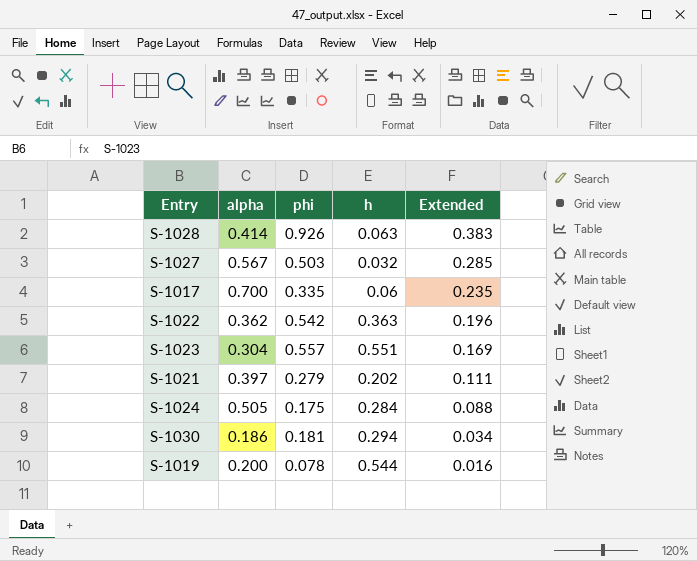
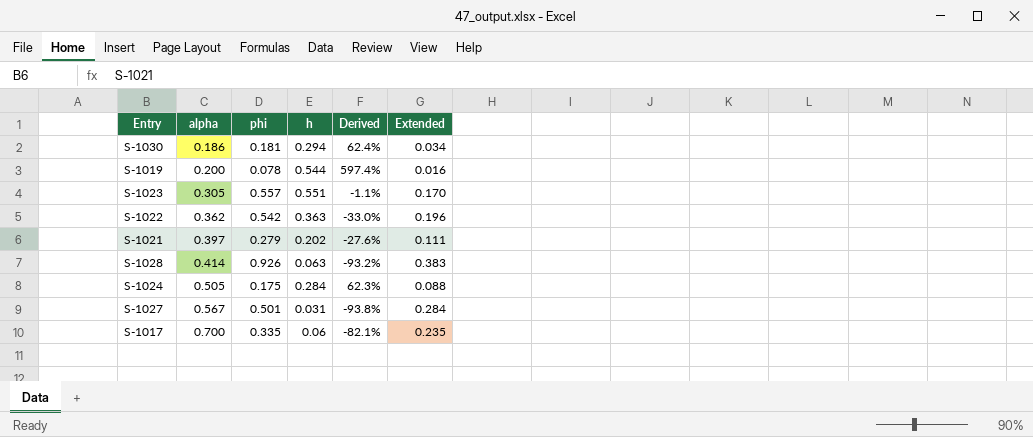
row order: Extended descending -> alpha ascending
column Derived | formula: none -> ([h] - [phi]) / [phi]
S-1023 | alpha: 0.304 -> 0.305
S-1023 | Extended: 0.169 -> 0.170
S-1027 | phi: 0.503 -> 0.501
S-1027 | h: 0.032 -> 0.031
S-1027 | Extended: 0.285 -> 0.284

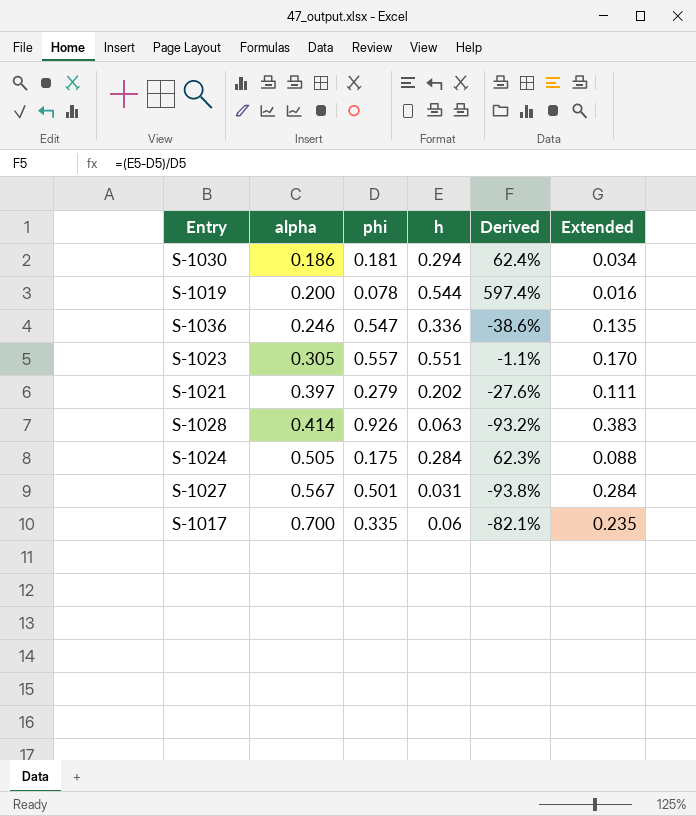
row S-1022: 0.362 | 0.542 | 0.363 | -33.0% | 0.196 -> none
row S-1036: none -> 0.246 | 0.547 | 0.336 | -38.6% | 0.135

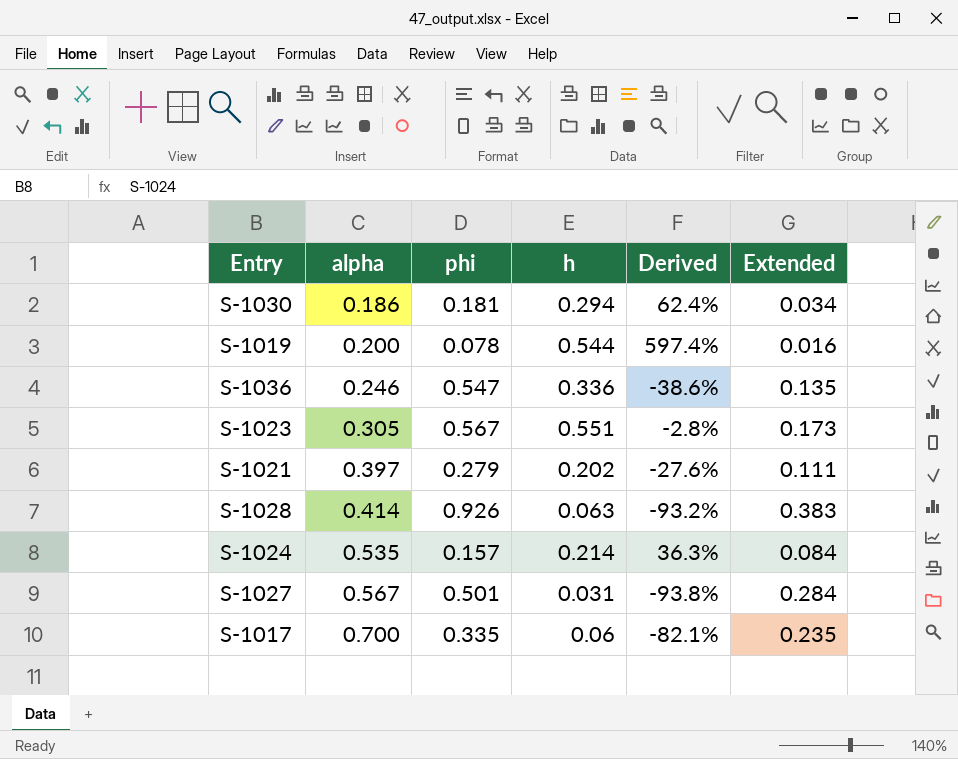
S-1023 | phi: 0.557 -> 0.567
S-1023 | Derived: -1.1% -> -2.8%
S-1023 | Extended: 0.170 -> 0.173
S-1024 | alpha: 0.505 -> 0.535
S-1024 | phi: 0.175 -> 0.157
S-1024 | h: 0.284 -> 0.214
S-1024 | Derived: 62.3% -> 36.3%
S-1024 | Extended: 0.088 -> 0.084

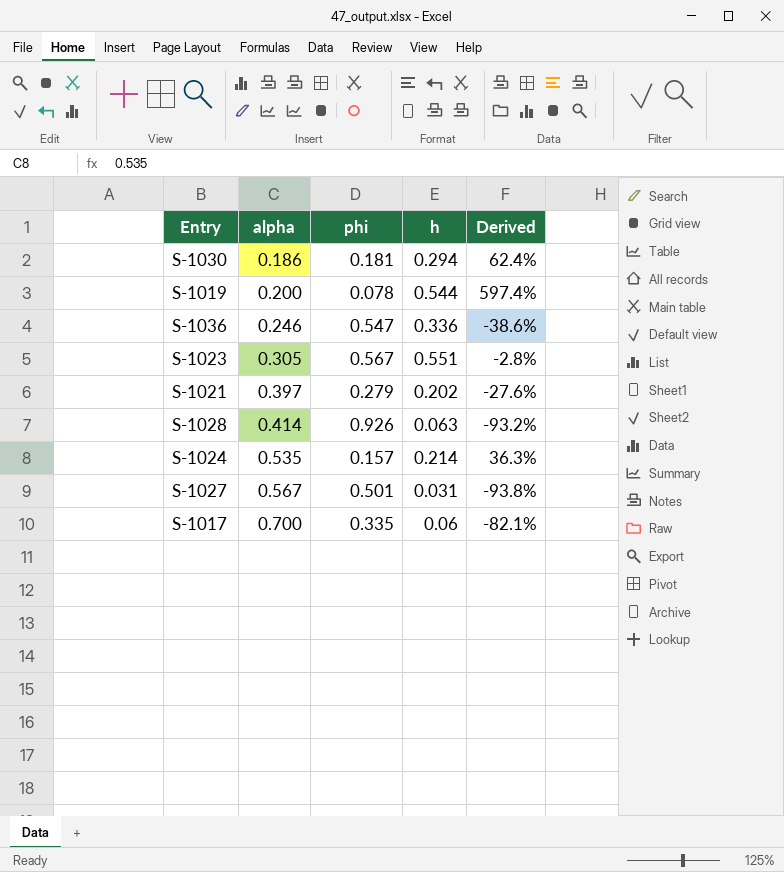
column Extended | formula: [alpha] * [phi] -> none

